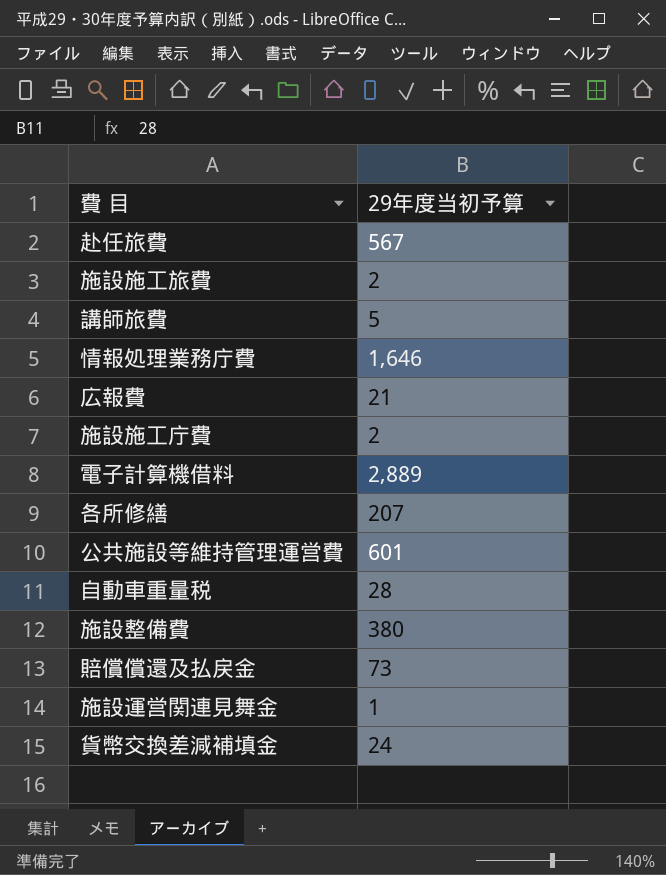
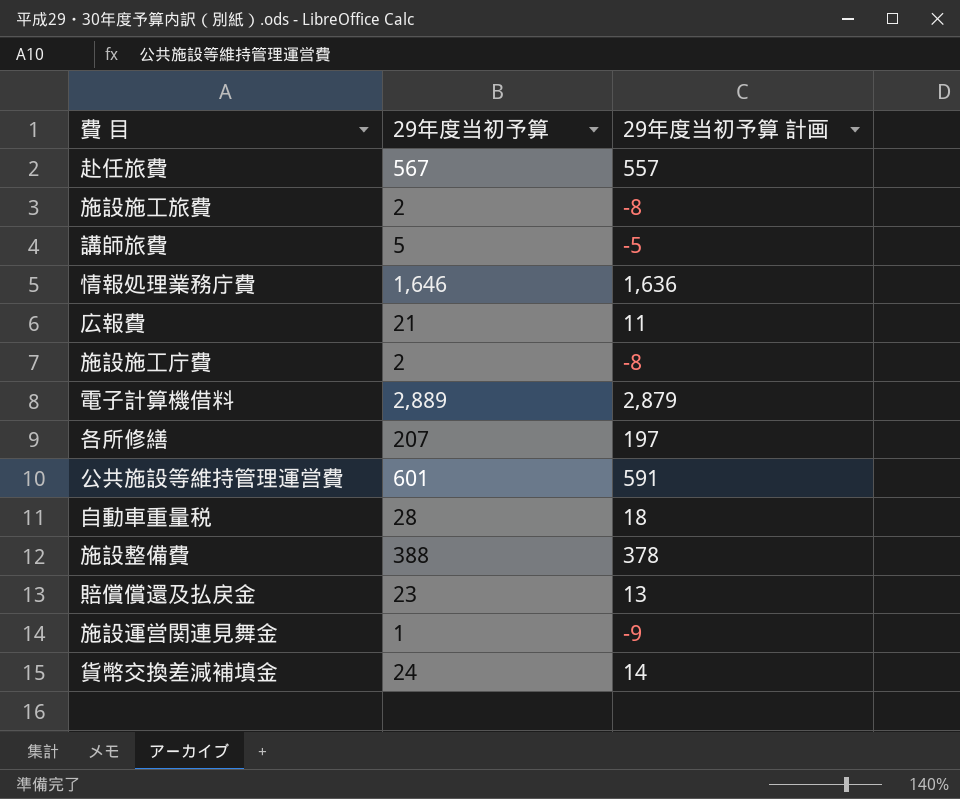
column 29年度当初予算 計画 | formula: none -> [29年度当初予算] - 10
施設整備費 | 29年度当初予算: 380 -> 388
賠償償還及払戻金 | 29年度当初予算: 73 -> 23

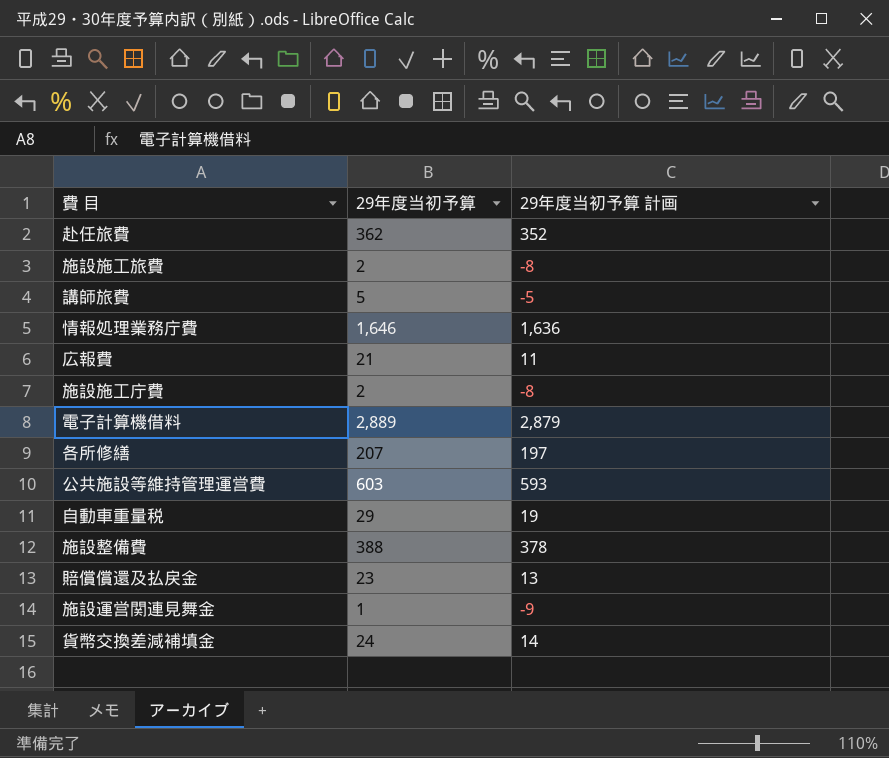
赴任旅費 | 29年度当初予算: 567 -> 362
赴任旅費 | 29年度当初予算 計画: 557 -> 352
公共施設等維持管理運営費 | 29年度当初予算: 601 -> 603
公共施設等維持管理運営費 | 29年度当初予算 計画: 591 -> 593
自動車重量税 | 29年度当初予算: 28 -> 29
自動車重量税 | 29年度当初予算 計画: 18 -> 19

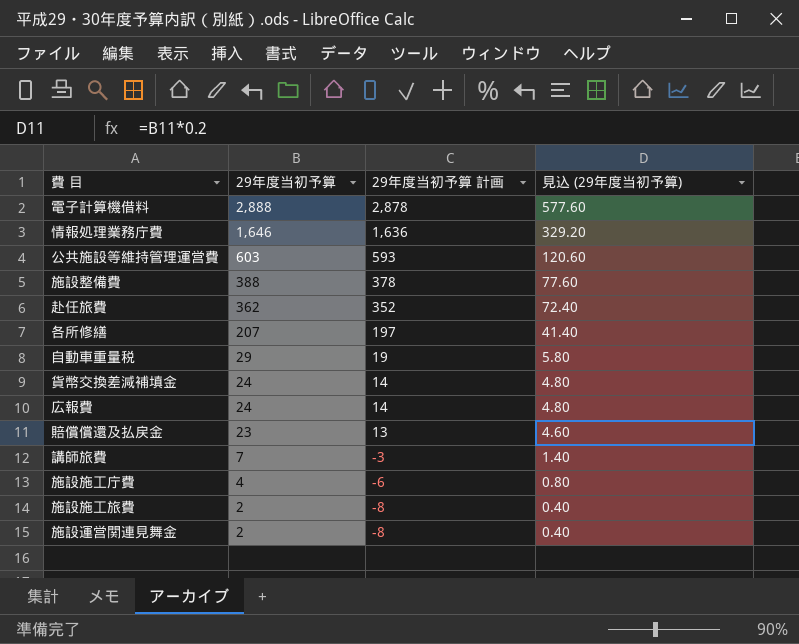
row order: none -> 29年度当初予算 descending
column 見込 (29年度当初予算) | formula: none -> [29年度当初予算] * 0.2
電子計算機借料 | 29年度当初予算: 2,889 -> 2,888
電子計算機借料 | 29年度当初予算 計画: 2,879 -> 2,878
広報費 | 29年度当初予算: 21 -> 24
広報費 | 29年度当初予算 計画: 11 -> 14
講師旅費 | 29年度当初予算: 5 -> 7
講師旅費 | 29年度当初予算 計画: -5 -> -3
施設施工庁費 | 29年度当初予算: 2 -> 4
施設施工庁費 | 29年度当初予算 計画: -8 -> -6
施設運営関連見舞金 | 29年度当初予算: 1 -> 2
施設運営関連見舞金 | 29年度当初予算 計画: -9 -> -8

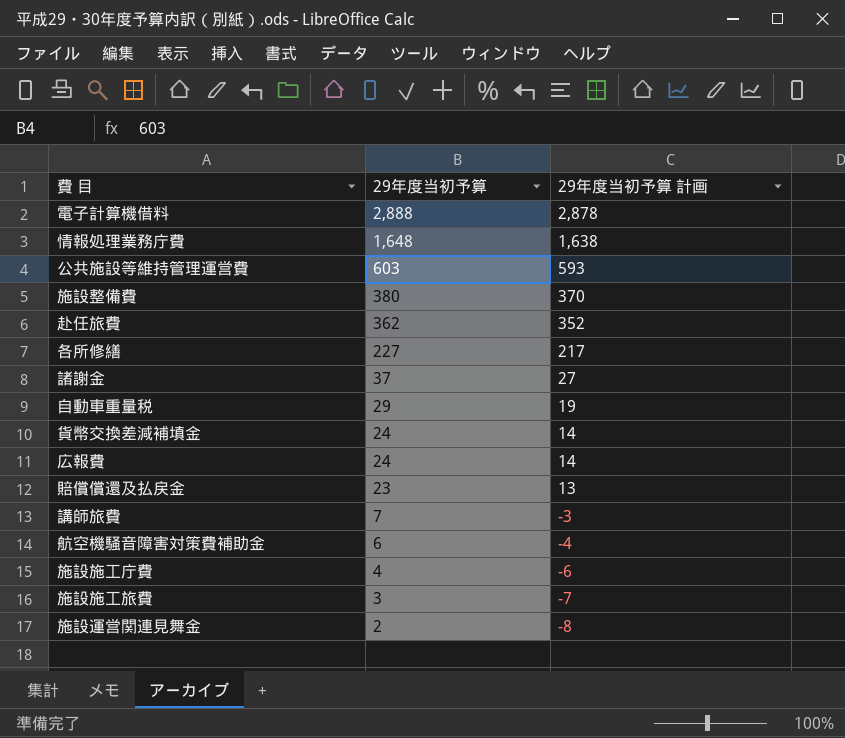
column 見込 (29年度当初予算) | formula: [29年度当初予算] * 0.2 -> none
情報処理業務庁費 | 29年度当初予算: 1,646 -> 1,648
情報処理業務庁費 | 29年度当初予算 計画: 1,636 -> 1,638
施設整備費 | 29年度当初予算: 388 -> 380
施設整備費 | 29年度当初予算 計画: 378 -> 370
各所修繕 | 29年度当初予算: 207 -> 227
各所修繕 | 29年度当初予算 計画: 197 -> 217
row 諸謝金: none -> 37 | 27
row 航空機騒音障害対策費補助金: none -> 6 | -4
施設施工旅費 | 29年度当初予算: 2 -> 3
施設施工旅費 | 29年度当初予算 計画: -8 -> -7

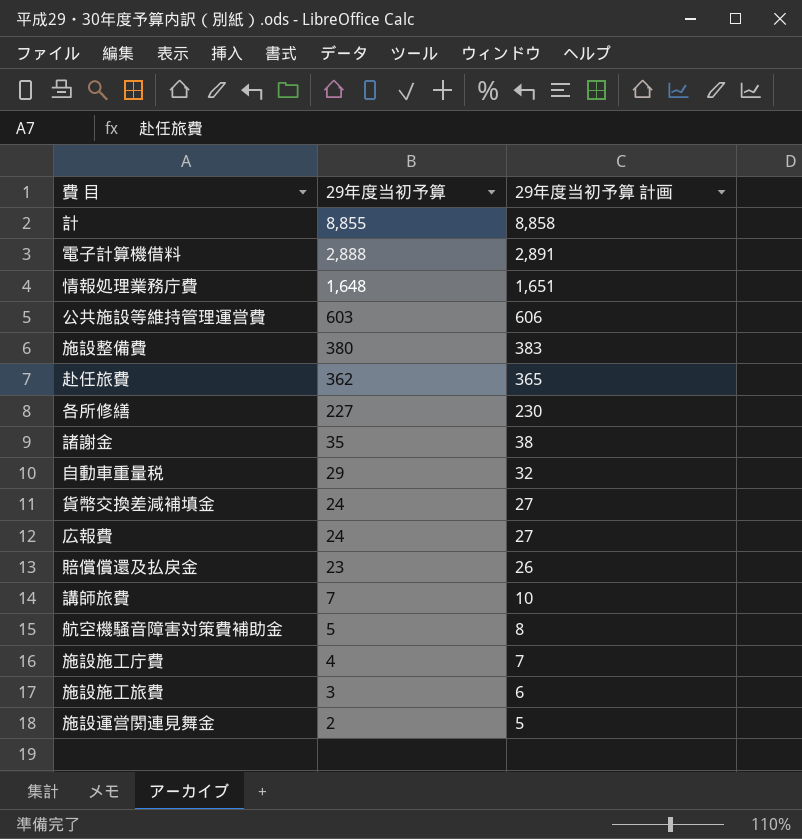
column 29年度当初予算 計画 | formula: [29年度当初予算] - 10 -> [29年度当初予算] + 3
row 計: none -> 8,855 | 8,858
諸謝金 | 29年度当初予算: 37 -> 35
航空機騒音障害対策費補助金 | 29年度当初予算: 6 -> 5

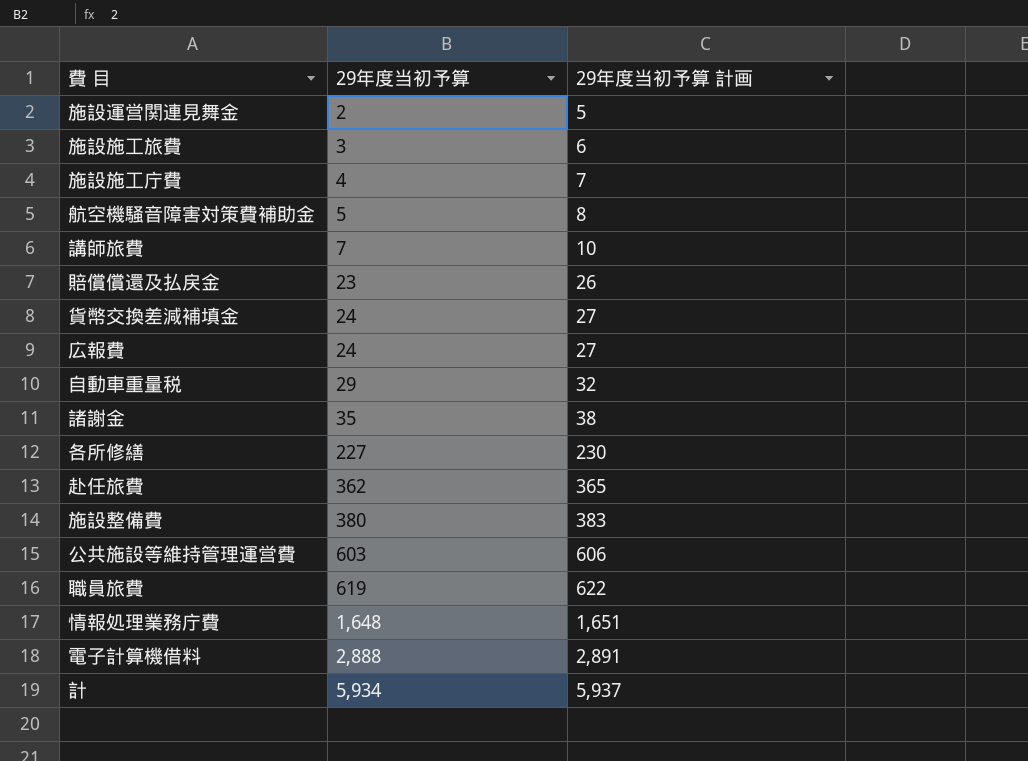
row order: 29年度当初予算 descending -> 29年度当初予算 ascending
row 職員旅費: none -> 619 | 622
計 | 29年度当初予算: 8,855 -> 5,934
計 | 29年度当初予算 計画: 8,858 -> 5,937

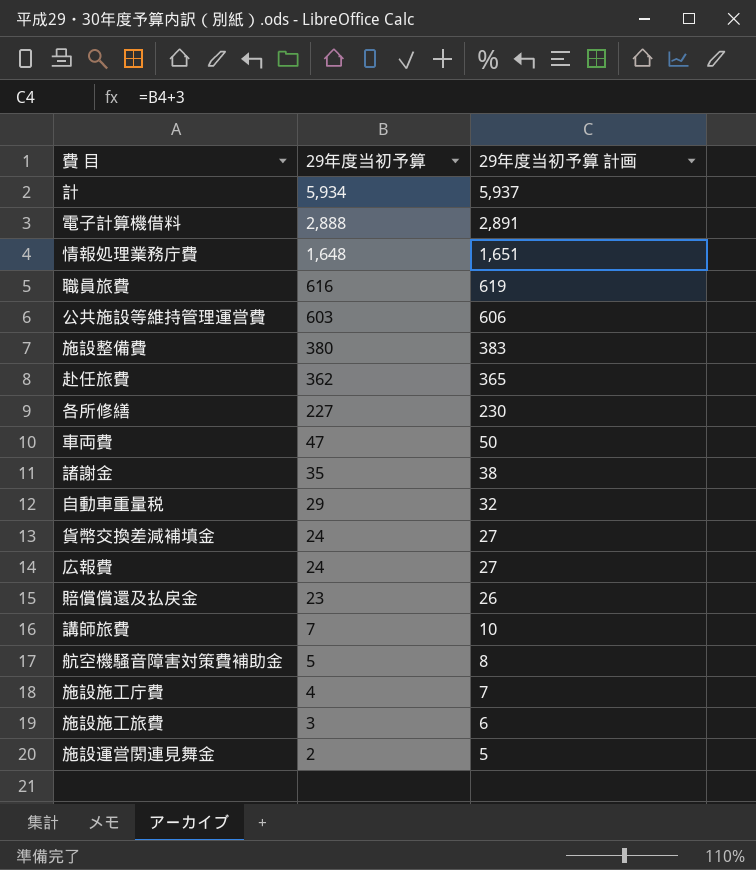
row order: 29年度当初予算 ascending -> 29年度当初予算 descending
職員旅費 | 29年度当初予算: 619 -> 616
職員旅費 | 29年度当初予算 計画: 622 -> 619
row 車両費: none -> 47 | 50

